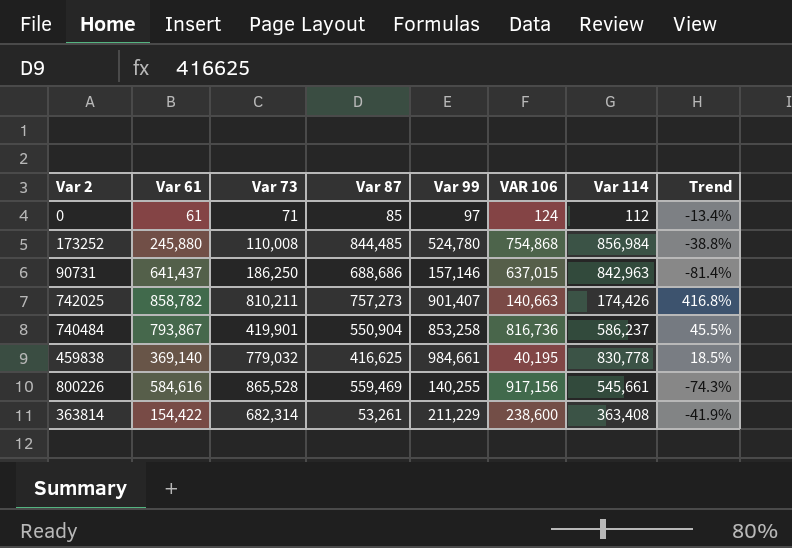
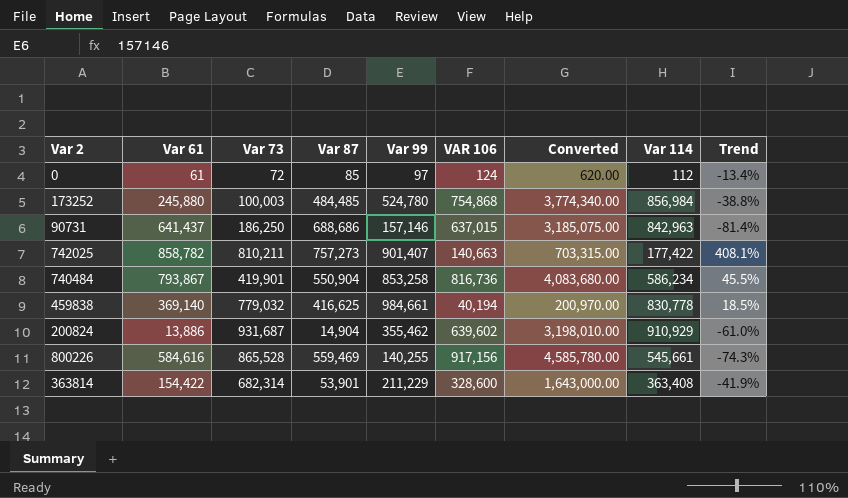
column Converted | formula: none -> [VAR 106] * 5
0 | Var 73: 71 -> 72
173252 | Var 73: 110,008 -> 100,003
173252 | Var 87: 844,485 -> 484,485
742025 | Var 114: 174,426 -> 177,422
742025 | Trend: 416.8% -> 408.1%
740484 | Var 114: 586,237 -> 586,234
459838 | VAR 106: 40,195 -> 40,194
row 200824: none -> 13,886 | 931,687 | 14,904 | 355,462 | 639,602 | 3,198,010.00 | 910,929 | -61.0%
363814 | Var 87: 53,261 -> 53,901
363814 | VAR 106: 238,600 -> 328,600

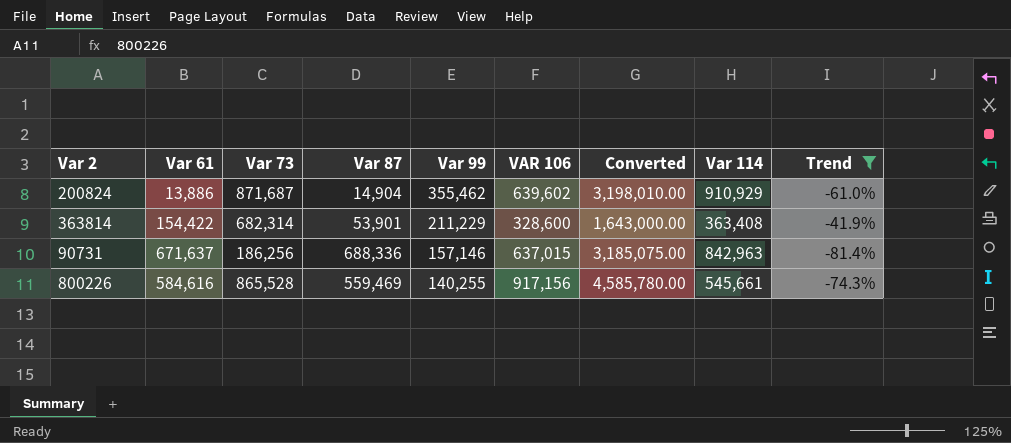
filter: none -> Trend <= -41.9%
row order: none -> Var 99 descending
200824 | Var 73: 931,687 -> 871,687
90731 | Var 61: 641,437 -> 671,637
90731 | Var 73: 186,250 -> 186,256
90731 | Var 87: 688,686 -> 688,336

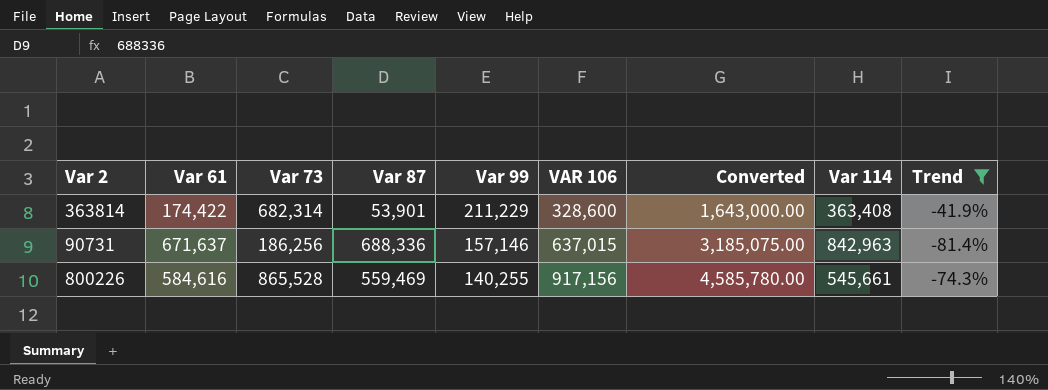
row 200824: 13,886 | 871,687 | 14,904 | 355,462 | 639,602 | 3,198,010.00 | 910,929 | -61.0% -> none
363814 | Var 61: 154,422 -> 174,422

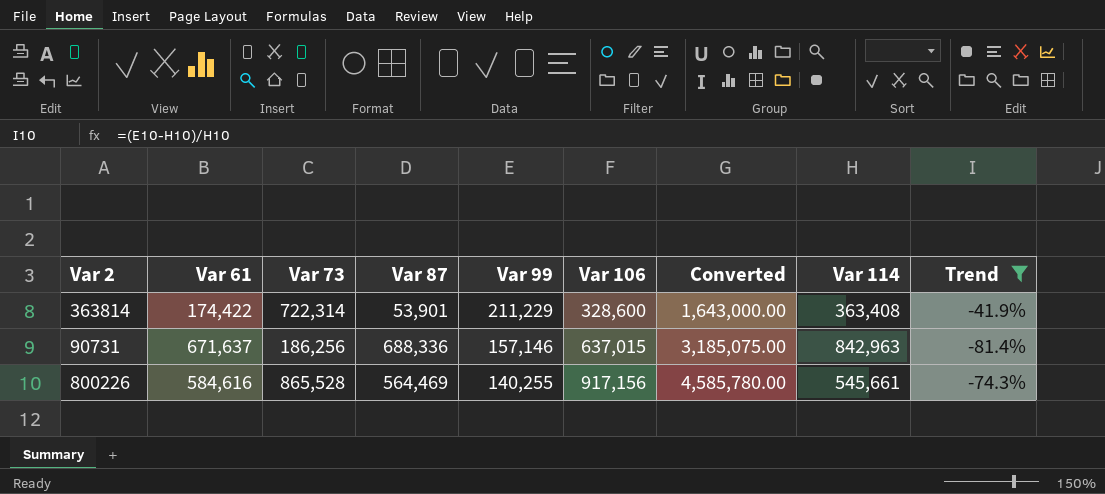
column name: VAR 106 -> Var 106
363814 | Var 73: 682,314 -> 722,314
800226 | Var 87: 559,469 -> 564,469

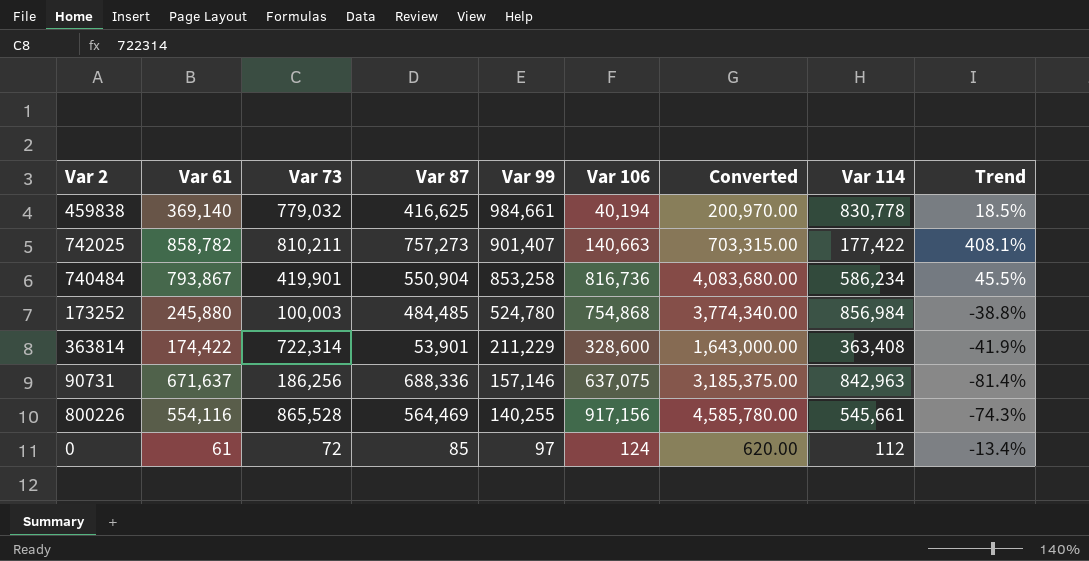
filter: Trend <= -41.9% -> none
90731 | Var 106: 637,015 -> 637,075
90731 | Converted: 3,185,075.00 -> 3,185,375.00
800226 | Var 61: 584,616 -> 554,116

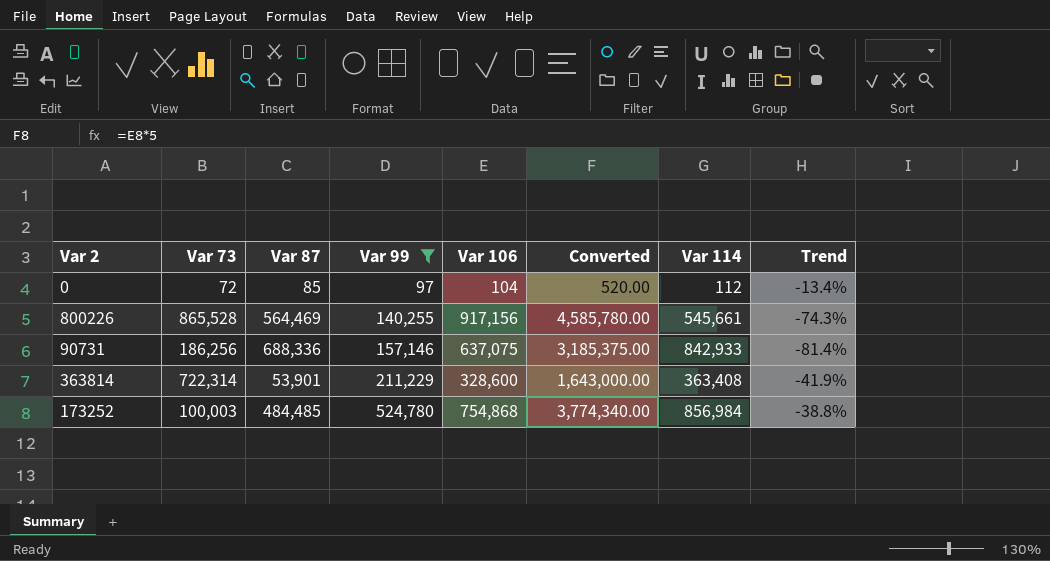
filter: none -> Var 99 <= 524,780
row order: Var 99 descending -> Var 99 ascending
column Var 61 | position: 2 -> none
0 | Var 106: 124 -> 104
0 | Converted: 620.00 -> 520.00
90731 | Var 114: 842,963 -> 842,933

